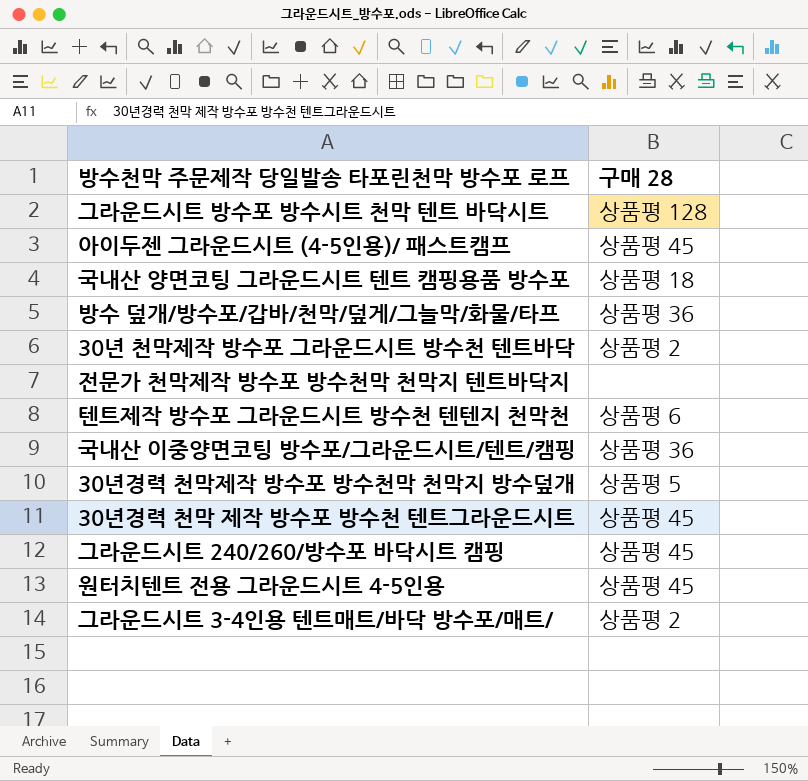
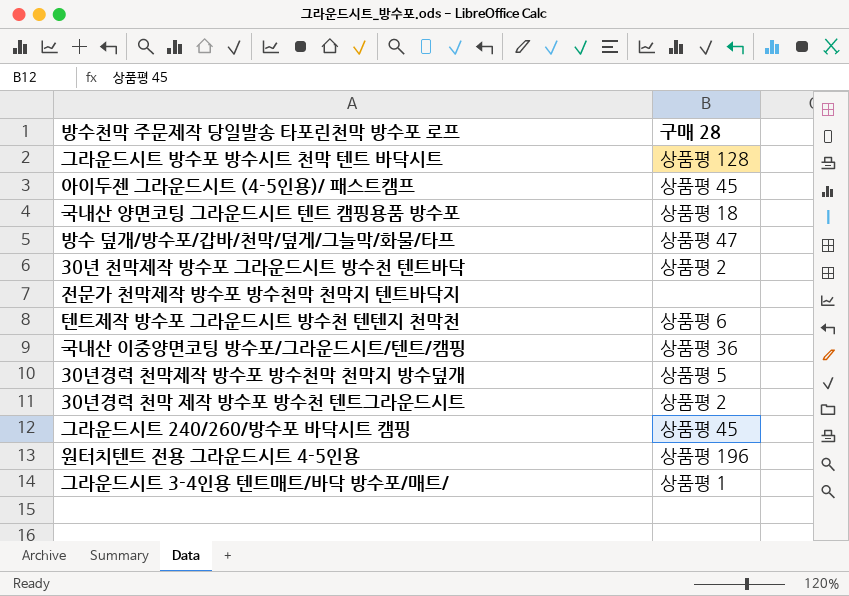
방수 덮개/방수포/갑바/천막/덮게/그늘막/화물/타프 | 구매 28: 상품평 36 -> 상품평 47
30년경력 천막 제작 방수포 방수천 텐트그라운드시트 | 구매 28: 상품평 45 -> 상품평 2
원터치텐트 전용 그라운드시트 4-5인용 | 구매 28: 상품평 45 -> 상품평 196
그라운드시트 3-4인용 텐트매트/바닥 방수포/매트/ | 구매 28: 상품평 2 -> 상품평 1

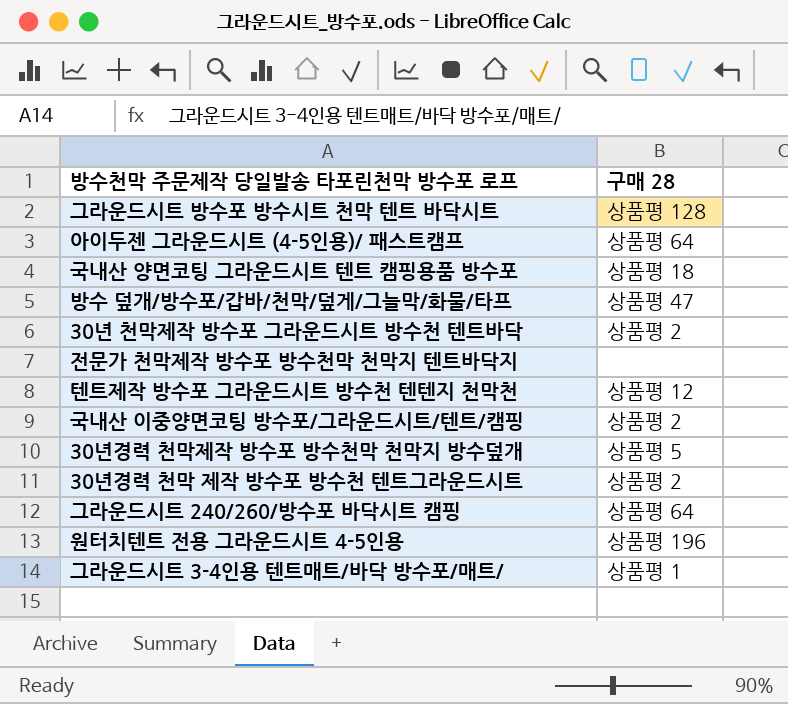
아이두젠 그라운드시트 (4-5인용)/ 패스트캠프 | 구매 28: 상품평 45 -> 상품평 64
텐트제작 방수포 그라운드시트 방수천 텐텐지 천막천 | 구매 28: 상품평 6 -> 상품평 12
국내산 이중양면코팅 방수포/그라운드시트/텐트/캠핑 | 구매 28: 상품평 36 -> 상품평 2
그라운드시트 240/260/방수포 바닥시트 캠핑 | 구매 28: 상품평 45 -> 상품평 64

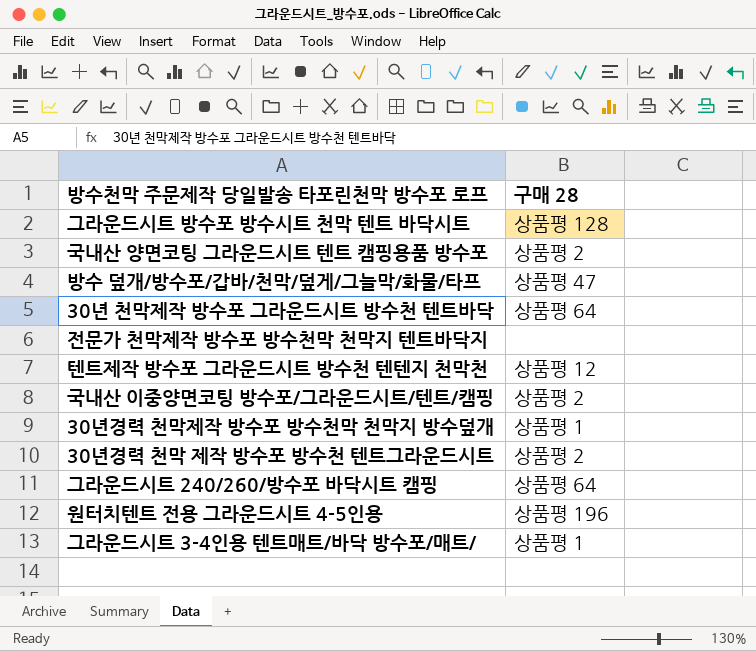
row 아이두젠 그라운드시트 (4-5인용)/ 패스트캠프: 상품평 64 -> none
국내산 양면코팅 그라운드시트 텐트 캠핑용품 방수포 | 구매 28: 상품평 18 -> 상품평 2
30년 천막제작 방수포 그라운드시트 방수천 텐트바닥 | 구매 28: 상품평 2 -> 상품평 64
30년경력 천막제작 방수포 방수천막 천막지 방수덮개 | 구매 28: 상품평 5 -> 상품평 1

